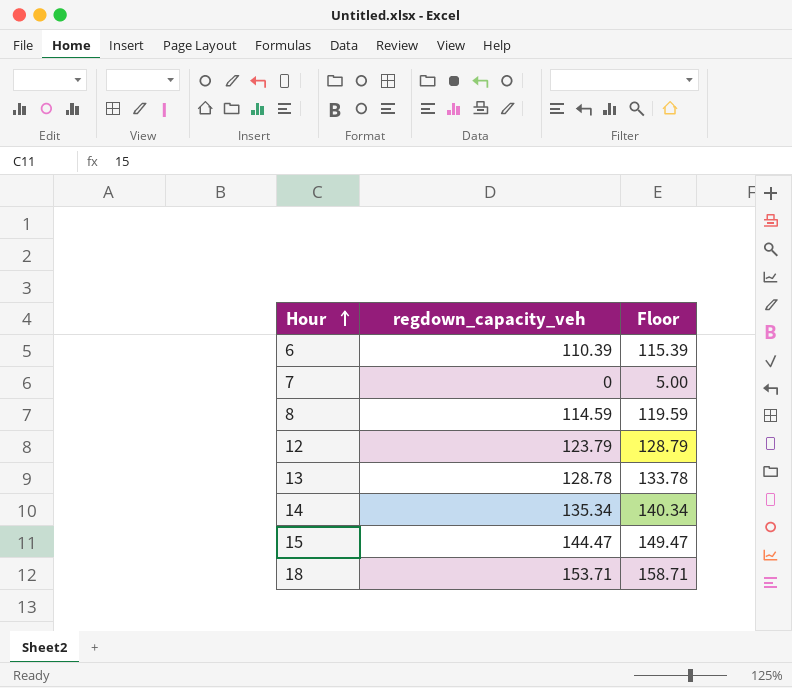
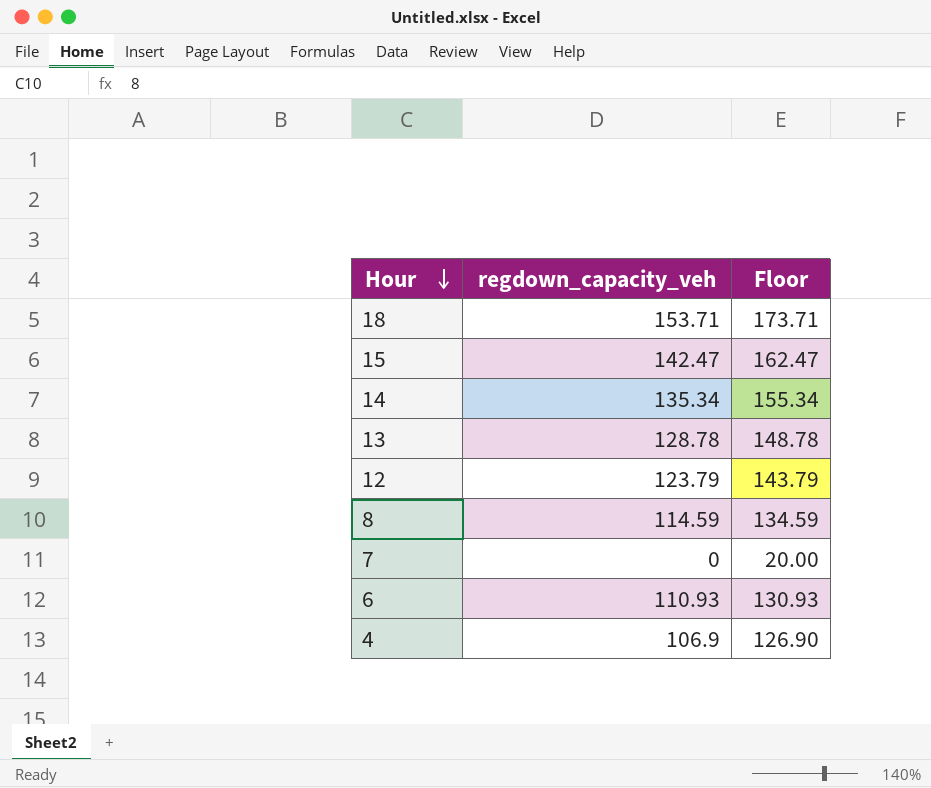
row order: Hour ascending -> Hour descending
column Floor | formula: [regdown_capacity_veh] + 5 -> [regdown_capacity_veh] + 20
15 | regdown_capacity_veh: 144.47 -> 142.47
6 | regdown_capacity_veh: 110.39 -> 110.93
row 4: none -> 106.9 | 126.90

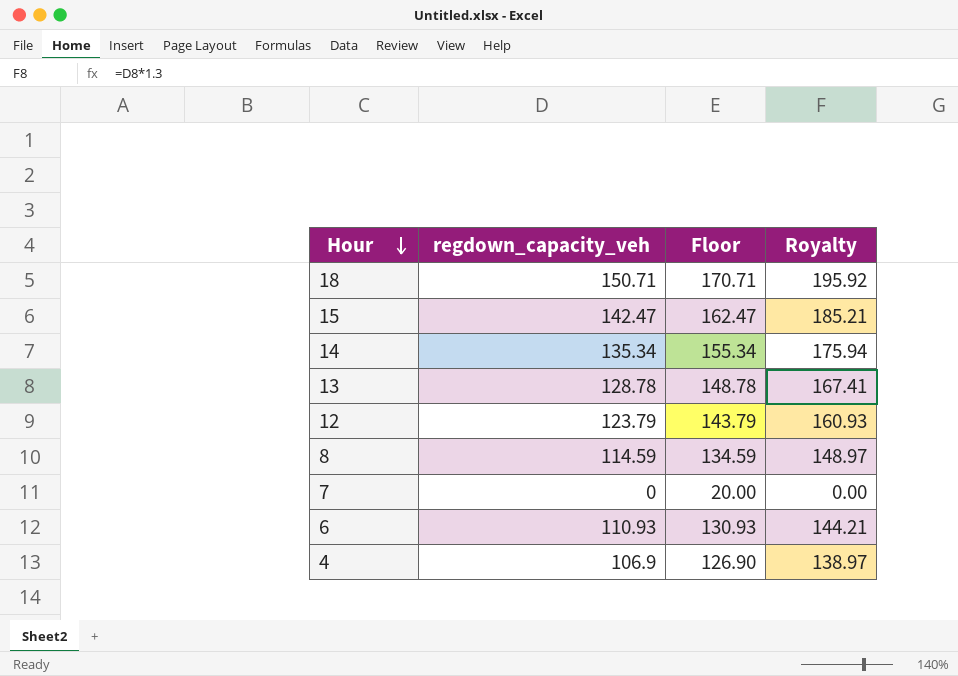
column Royalty | formula: none -> [regdown_capacity_veh] * 1.3
18 | regdown_capacity_veh: 153.71 -> 150.71
18 | Floor: 173.71 -> 170.71

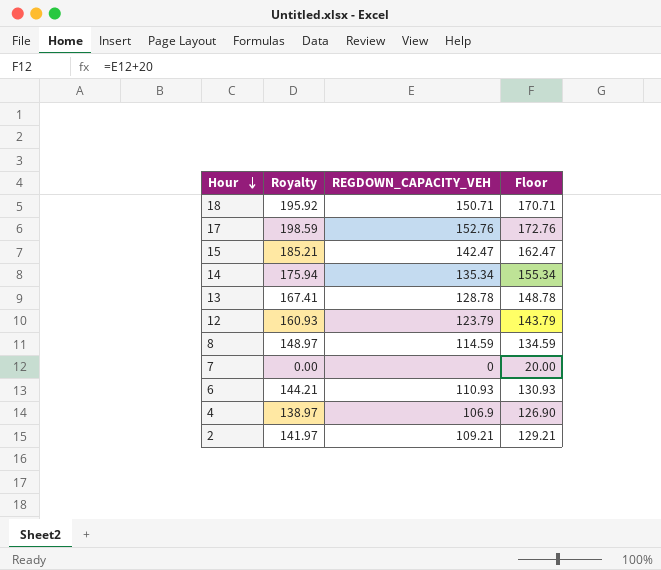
column Royalty | position: 4 -> 2
column name: regdown_capacity_veh -> REGDOWN_CAPACITY_VEH
row 17: none -> 198.59 | 152.76 | 172.76
row 2: none -> 141.97 | 109.21 | 129.21

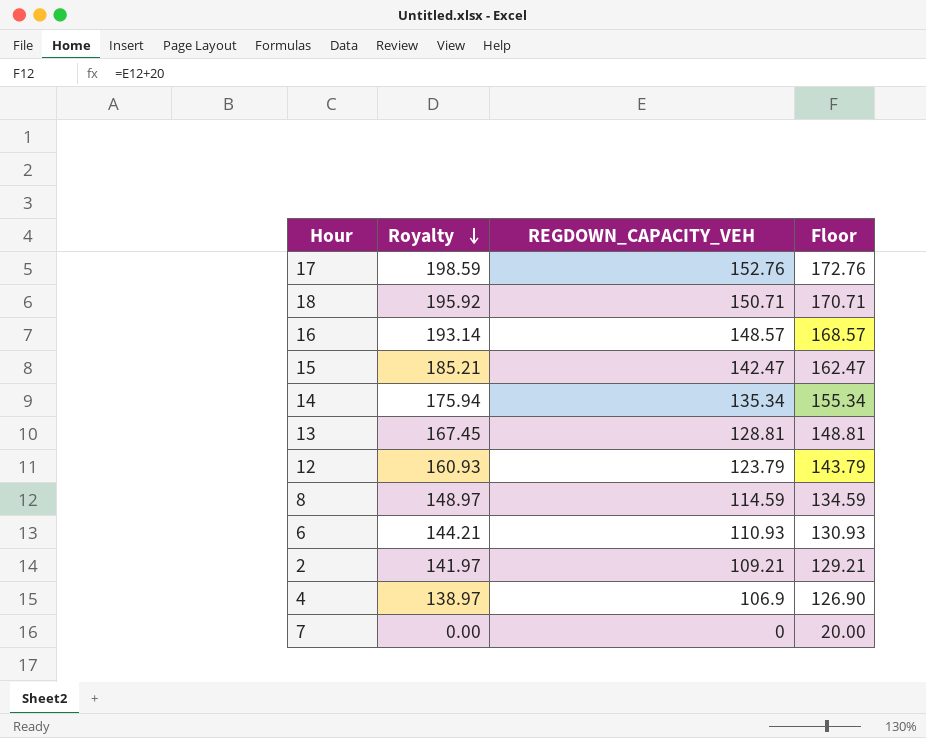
row order: Hour descending -> Royalty descending
row 16: none -> 193.14 | 148.57 | 168.57
13 | Royalty: 167.41 -> 167.45
13 | REGDOWN_CAPACITY_VEH: 128.78 -> 128.81
13 | Floor: 148.78 -> 148.81

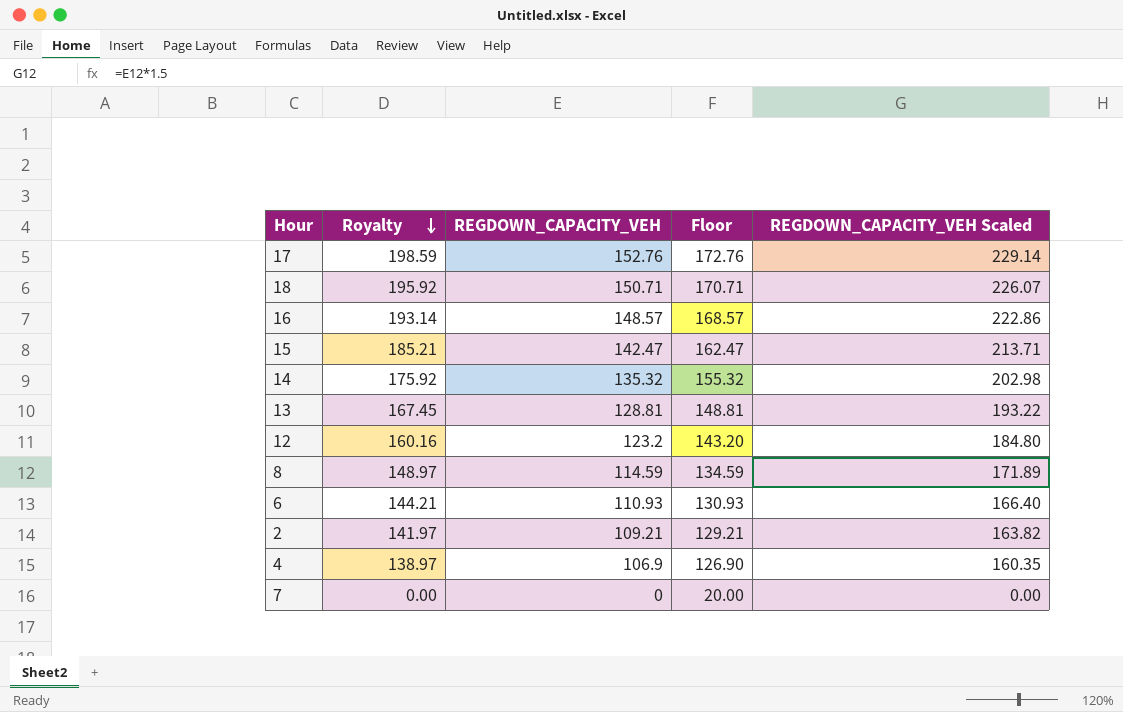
column REGDOWN_CAPACITY_VEH Scaled | formula: none -> [REGDOWN_CAPACITY_VEH] * 1.5
14 | Royalty: 175.94 -> 175.92
14 | REGDOWN_CAPACITY_VEH: 135.34 -> 135.32
14 | Floor: 155.34 -> 155.32
12 | Royalty: 160.93 -> 160.16
12 | REGDOWN_CAPACITY_VEH: 123.79 -> 123.2
12 | Floor: 143.79 -> 143.20

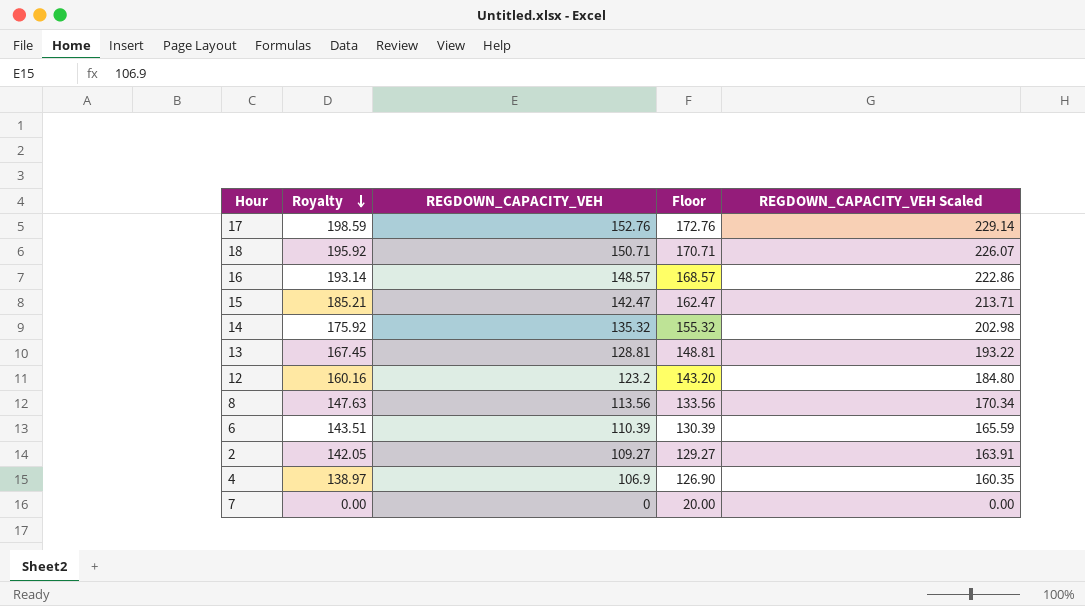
8 | Royalty: 148.97 -> 147.63
8 | REGDOWN_CAPACITY_VEH: 114.59 -> 113.56
8 | Floor: 134.59 -> 133.56
8 | REGDOWN_CAPACITY_VEH Scaled: 171.89 -> 170.34
6 | Royalty: 144.21 -> 143.51
6 | REGDOWN_CAPACITY_VEH: 110.93 -> 110.39
6 | Floor: 130.93 -> 130.39
6 | REGDOWN_CAPACITY_VEH Scaled: 166.40 -> 165.59
2 | Royalty: 141.97 -> 142.05
2 | REGDOWN_CAPACITY_VEH: 109.21 -> 109.27
2 | Floor: 129.21 -> 129.27
2 | REGDOWN_CAPACITY_VEH Scaled: 163.82 -> 163.91

